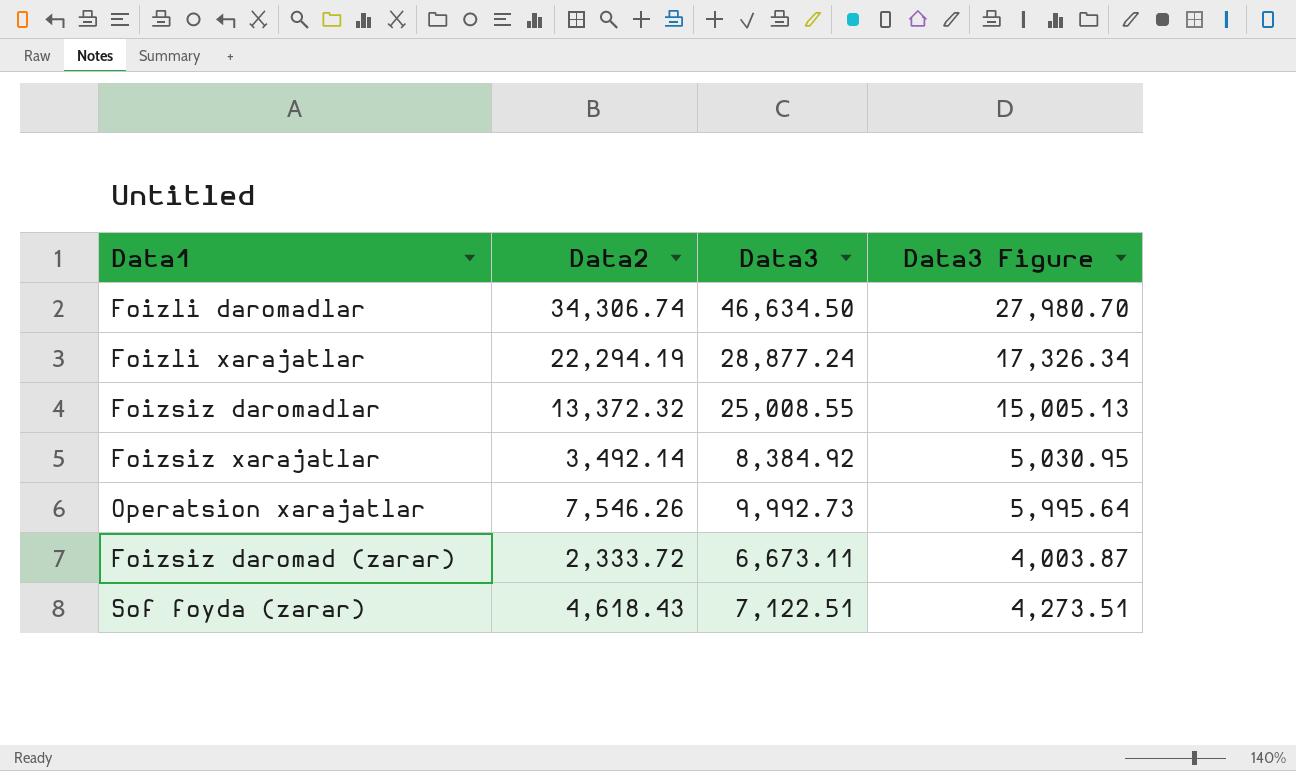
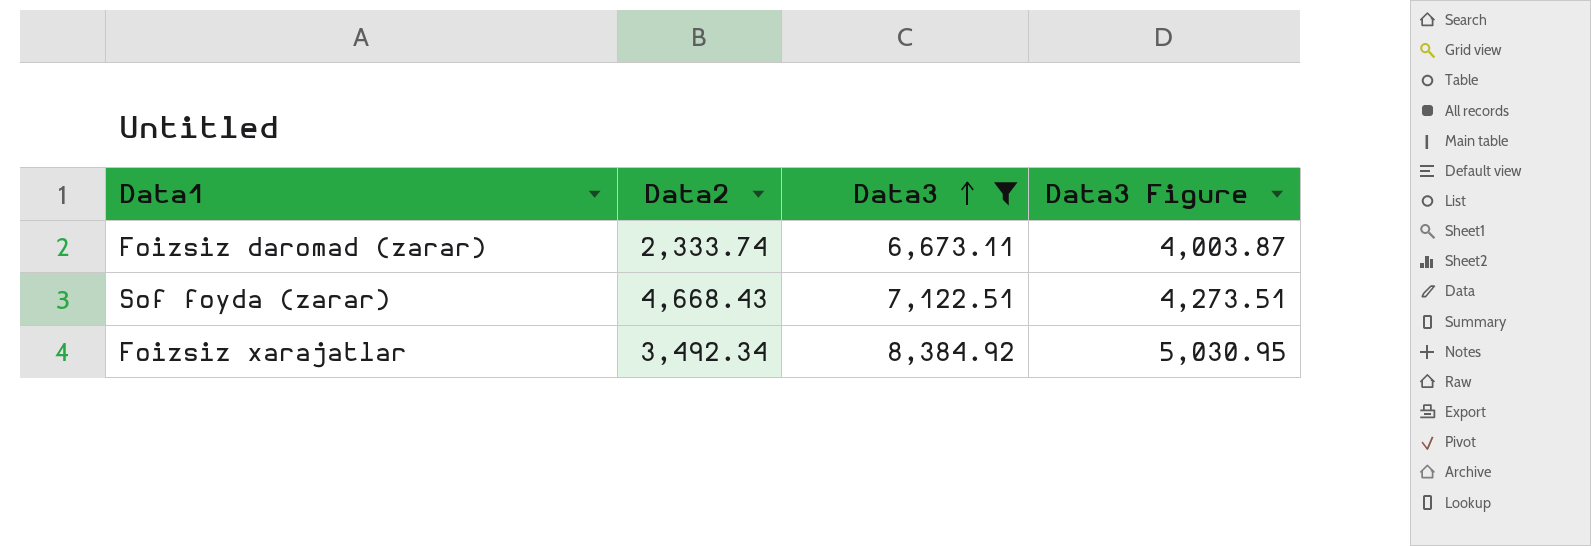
filter: none -> Data3 <= 8,384.92
row order: none -> Data3 ascending
Foizsiz daromad (zarar) | Data2: 2,333.72 -> 2,333.74
Sof foyda (zarar) | Data2: 4,618.43 -> 4,668.43
Foizsiz xarajatlar | Data2: 3,492.14 -> 3,492.34

